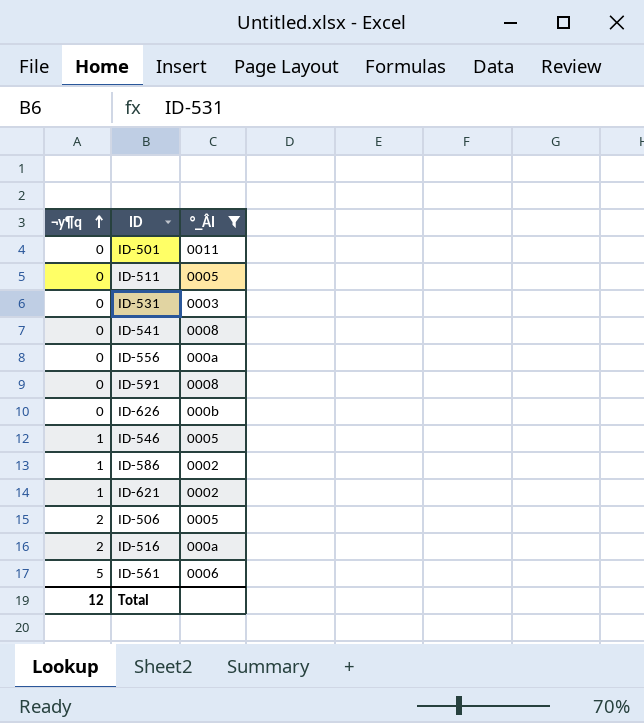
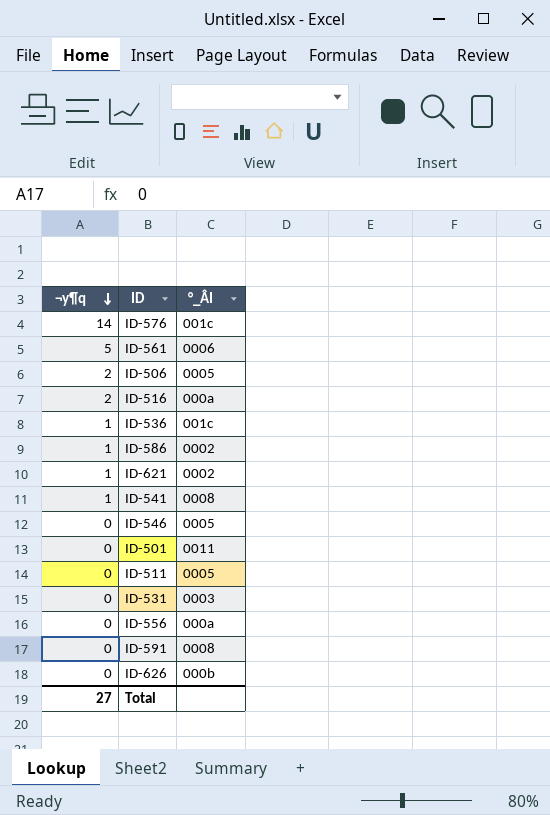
filter: °_ÂI != 001c -> none
row order: ¬y¶q ascending -> ¬y¶q descending
ID-541 | ¬y¶q: 0 -> 1
ID-546 | ¬y¶q: 1 -> 0
Total | ¬y¶q: 12 -> 27

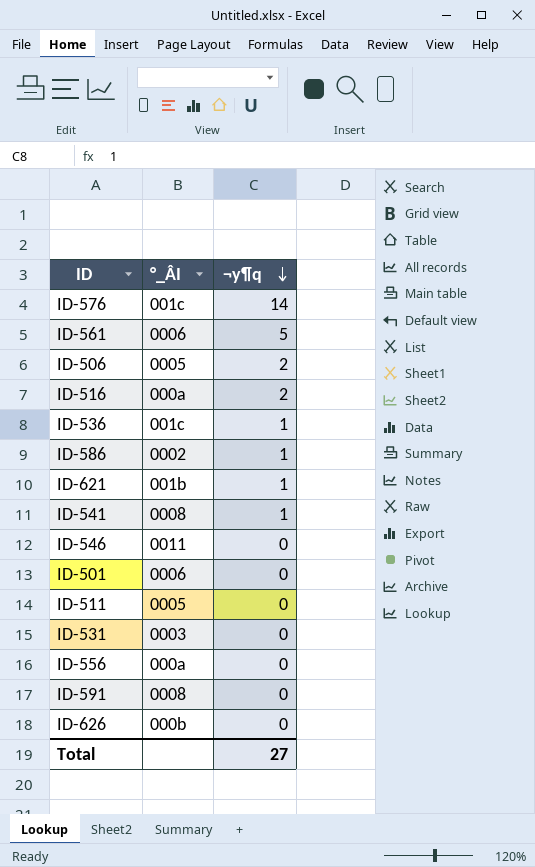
column ¬y¶q | position: 1 -> 3
ID-621 | °_ÂI: 0002 -> 001b
ID-546 | °_ÂI: 0005 -> 0011
ID-501 | °_ÂI: 0011 -> 0006

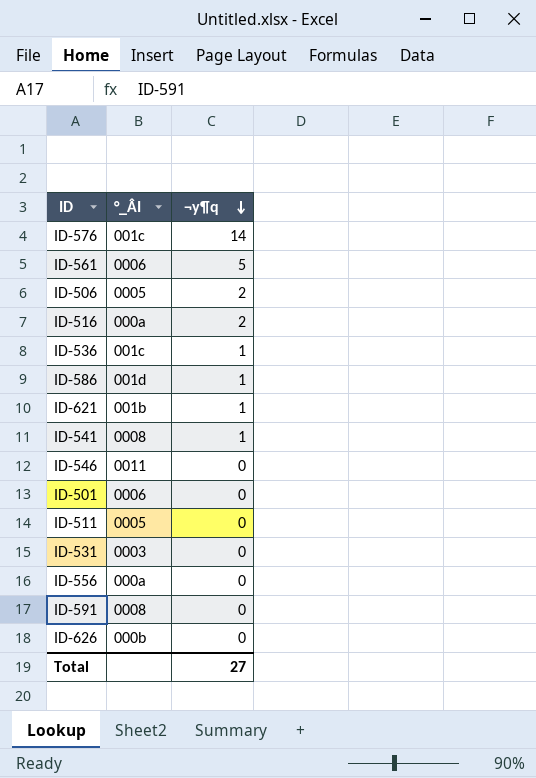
ID-586 | °_ÂI: 0002 -> 001d

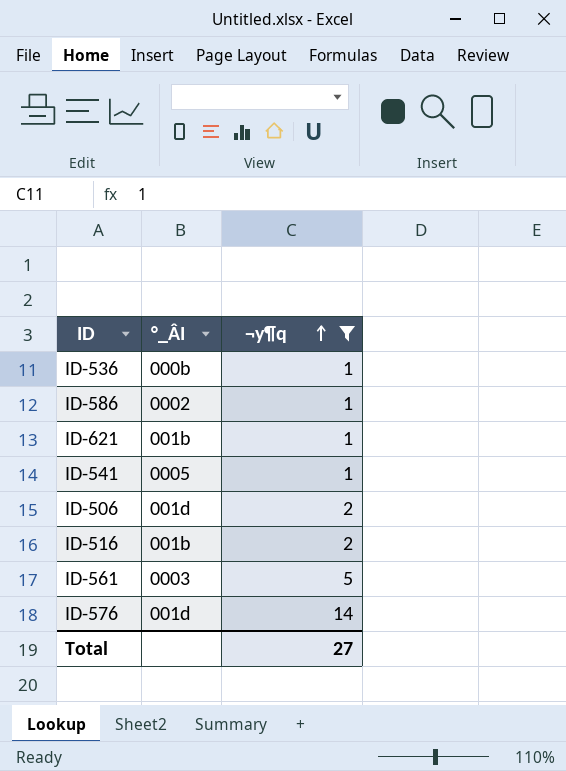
filter: none -> ¬y¶q != 0
row order: ¬y¶q descending -> ¬y¶q ascending
ID-536 | °_ÂI: 001c -> 000b
ID-586 | °_ÂI: 001d -> 0002
ID-541 | °_ÂI: 0008 -> 0005
ID-506 | °_ÂI: 0005 -> 001d
ID-516 | °_ÂI: 000a -> 001b
ID-561 | °_ÂI: 0006 -> 0003
ID-576 | °_ÂI: 001c -> 001d

